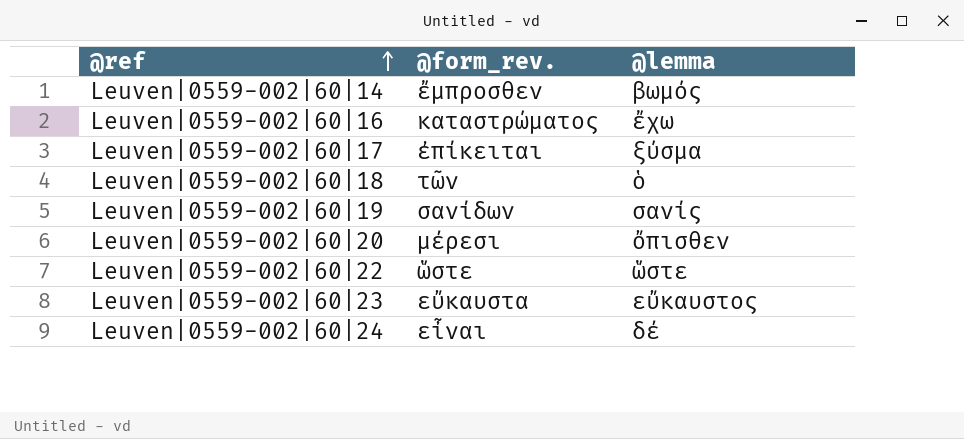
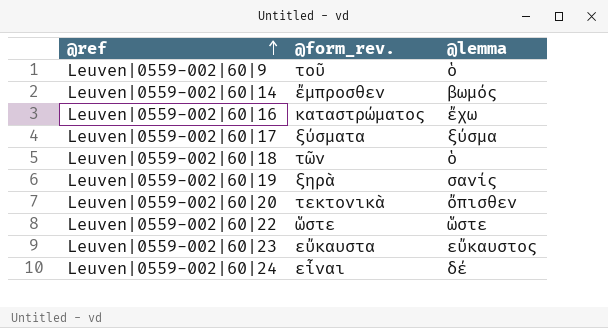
row Leuven|0559-002|60|9: none -> τοῦ | ὁ
Leuven|0559-002|60|17 | @form_rev.: ἐπίκειται -> ξύσματα
Leuven|0559-002|60|19 | @form_rev.: σανίδων -> ξηρὰ
Leuven|0559-002|60|20 | @form_rev.: μέρεσι -> τεκτονικὰ

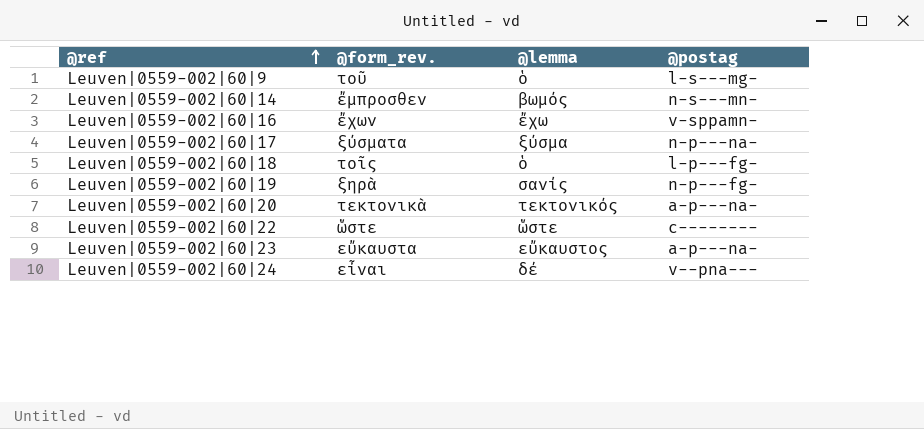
column @postag | position: none -> 4
Leuven|0559-002|60|16 | @form_rev.: καταστρώματος -> ἔχων
Leuven|0559-002|60|18 | @form_rev.: τῶν -> τοῖς
Leuven|0559-002|60|20 | @lemma: ὄπισθεν -> τεκτονικός

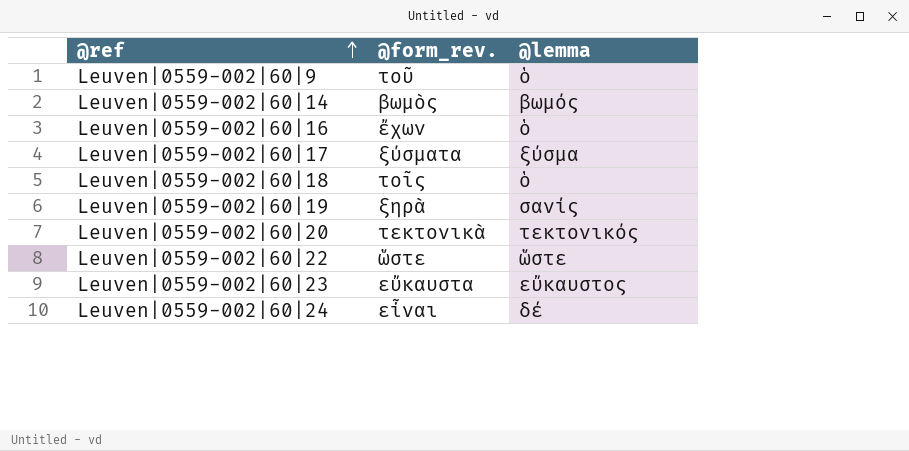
column @postag | position: 4 -> none
Leuven|0559-002|60|14 | @form_rev.: ἔμπροσθεν -> βωμὸς
Leuven|0559-002|60|16 | @lemma: ἔχω -> ὁ

